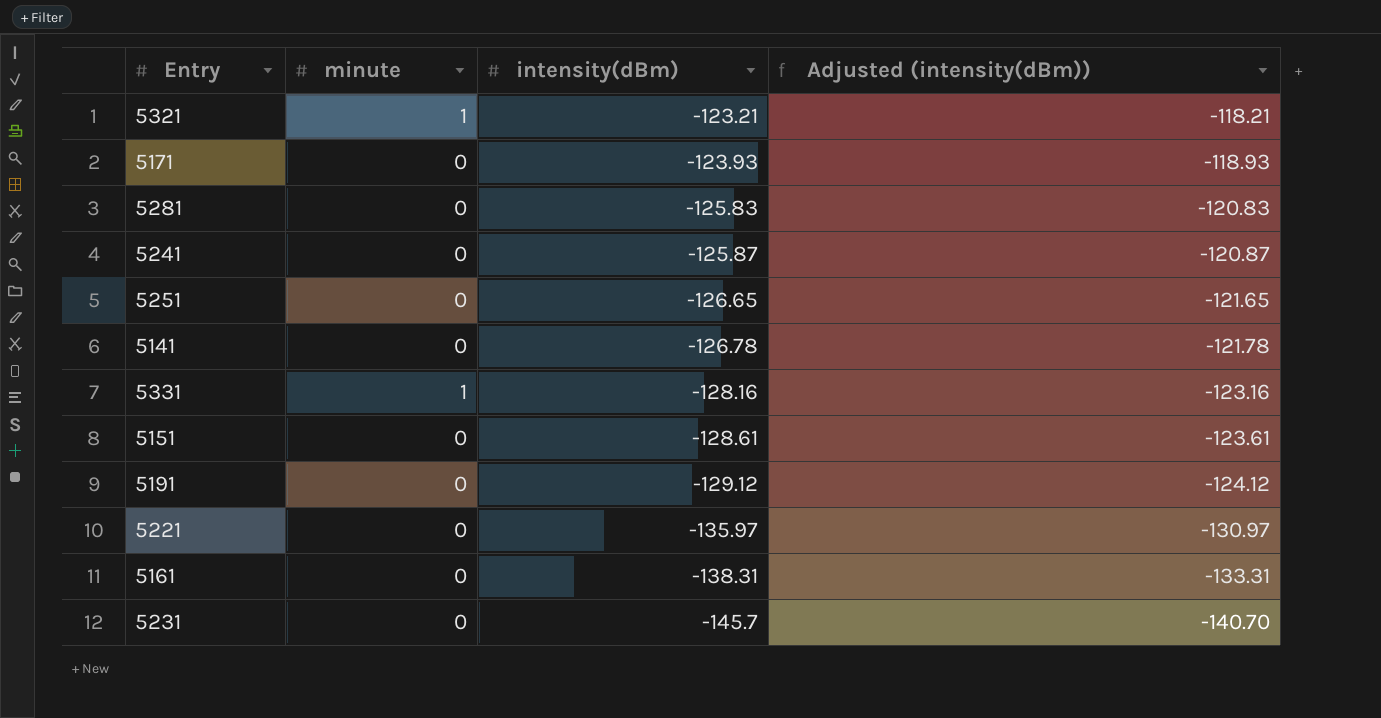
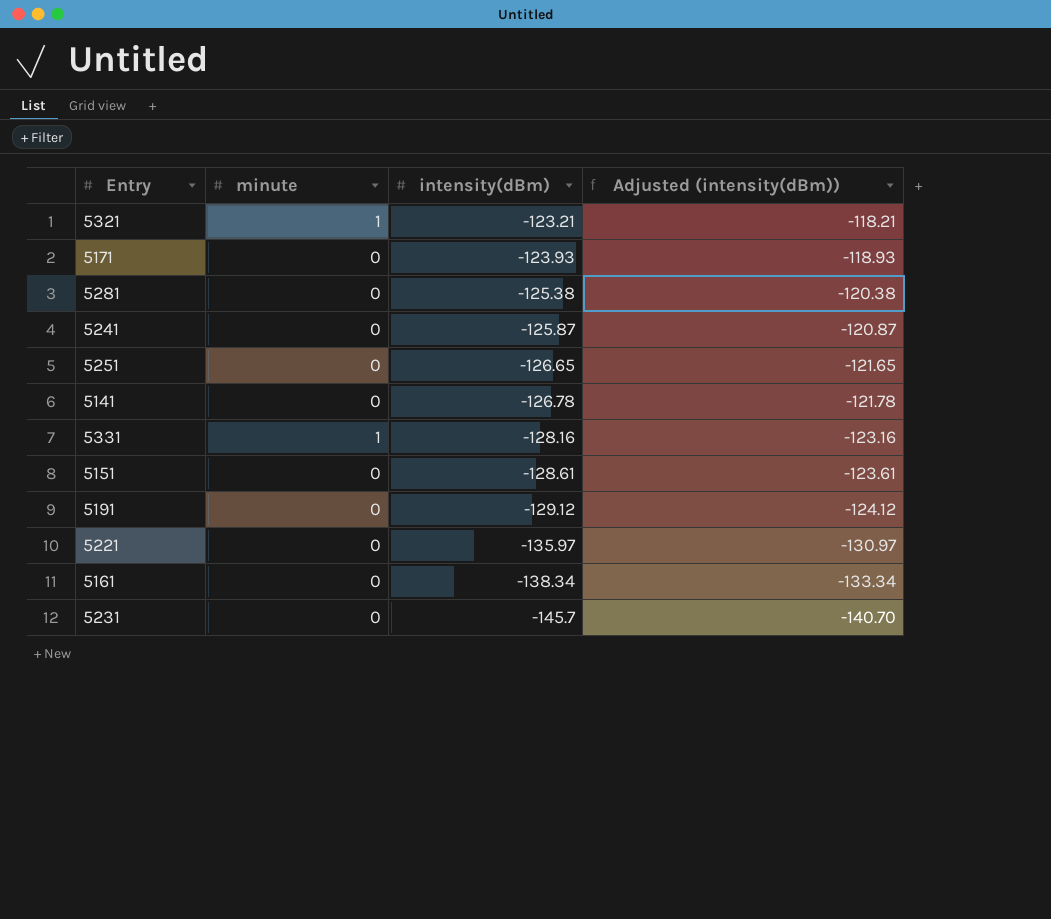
5281 | intensity(dBm): -125.83 -> -125.38
5281 | Adjusted (intensity(dBm)): -120.83 -> -120.38
5161 | intensity(dBm): -138.31 -> -138.34
5161 | Adjusted (intensity(dBm)): -133.31 -> -133.34

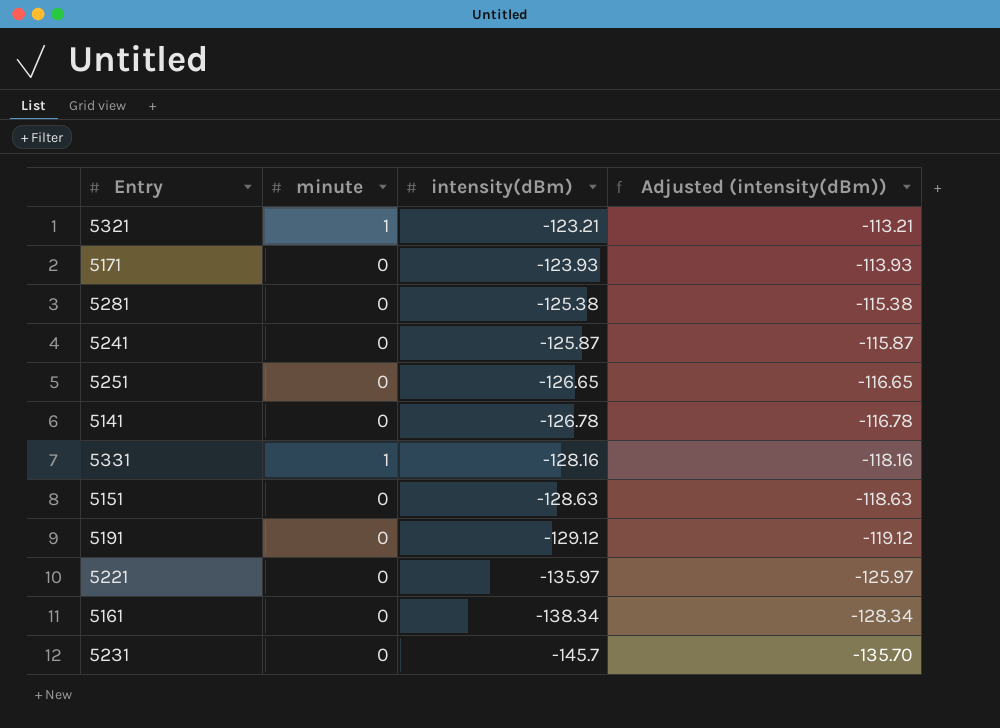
column Adjusted (intensity(dBm)) | formula: [intensity(dBm)] + 5 -> [intensity(dBm)] + 10
5151 | intensity(dBm): -128.61 -> -128.63

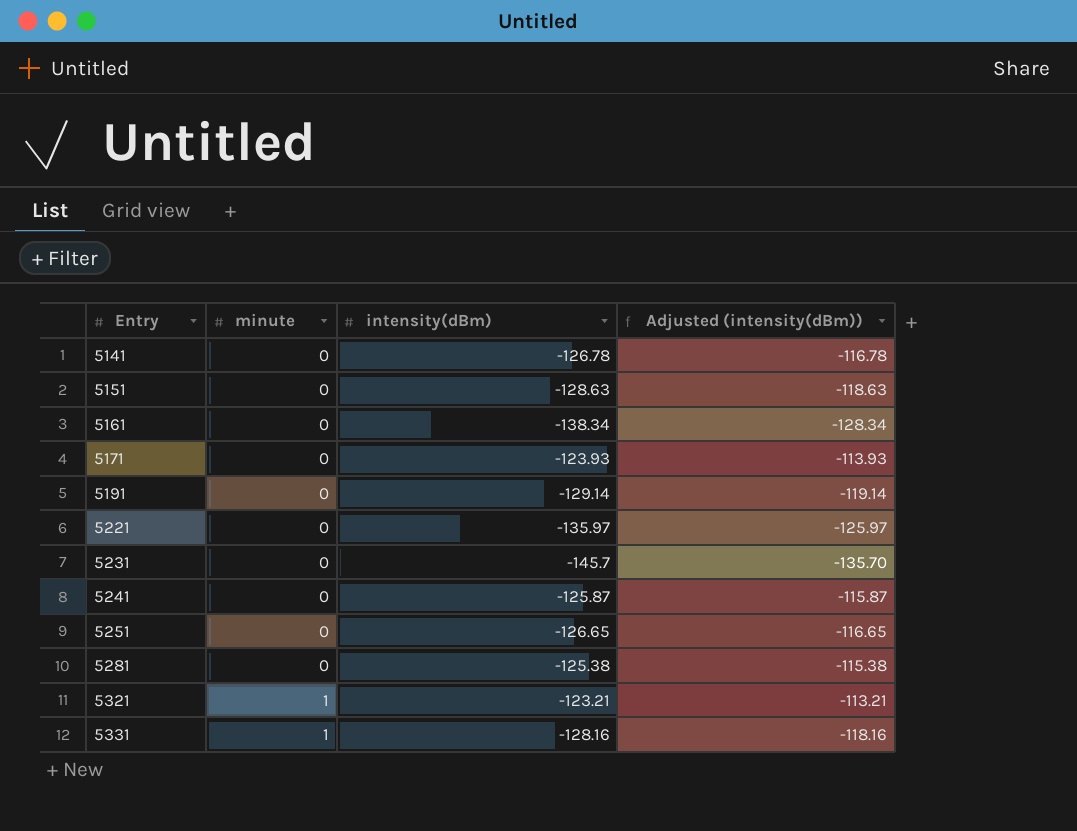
row order: intensity(dBm) descending -> Entry ascending
5191 | intensity(dBm): -129.12 -> -129.14
5191 | Adjusted (intensity(dBm)): -119.12 -> -119.14

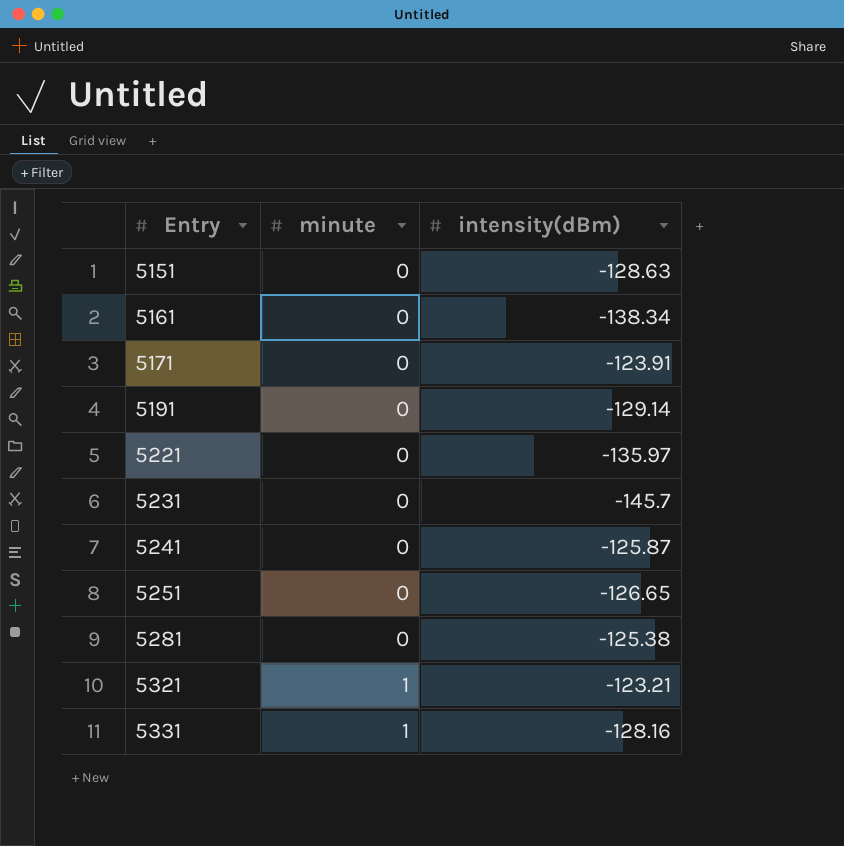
column Adjusted (intensity(dBm)) | formula: [intensity(dBm)] + 10 -> none
row 5141: 0 | -126.78 | -116.78 -> none
5171 | intensity(dBm): -123.93 -> -123.91

